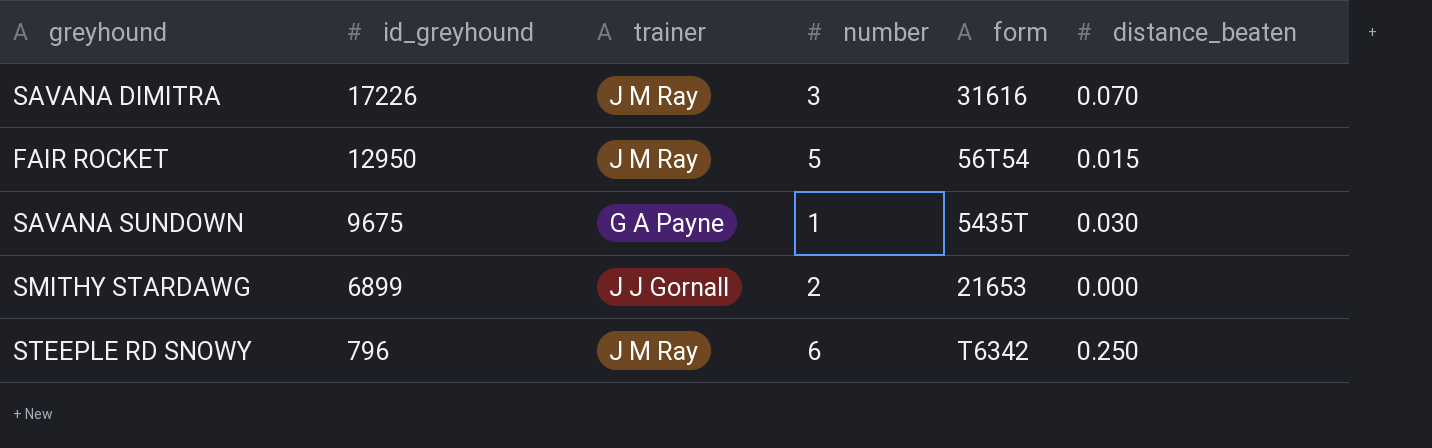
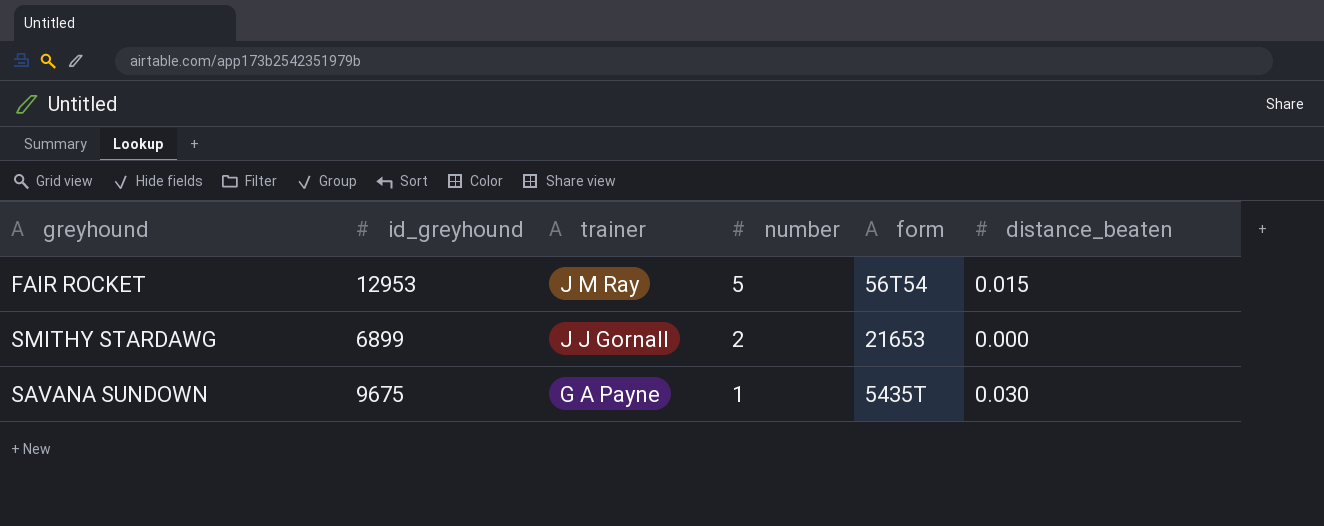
row order: id_greyhound descending -> trainer descending
row SAVANA DIMITRA: 17226 | J M Ray | 3 | 31616 | 0.070 -> none
row STEEPLE RD SNOWY: 796 | J M Ray | 6 | T6342 | 0.250 -> none
FAIR ROCKET | id_greyhound: 12950 -> 12953

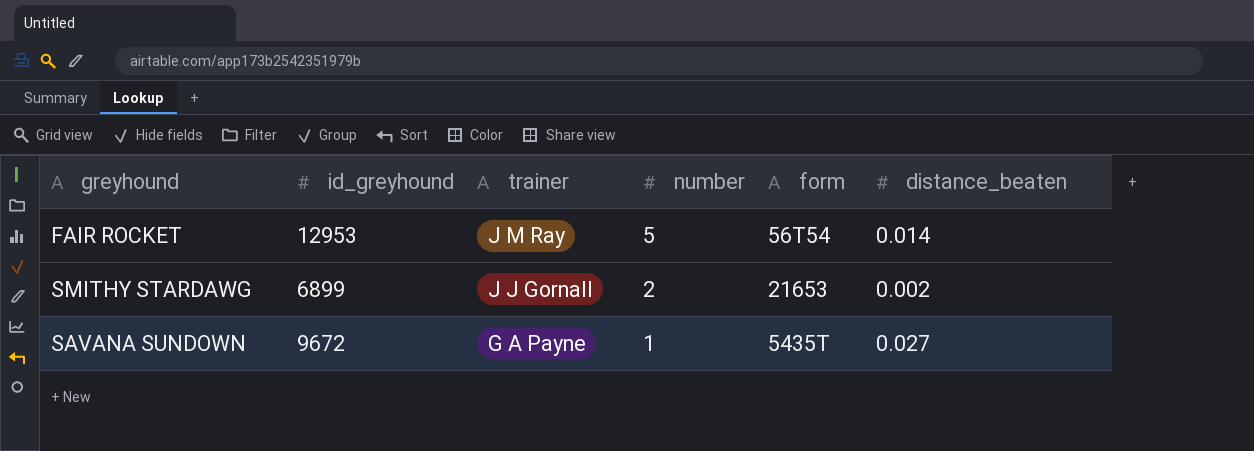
FAIR ROCKET | distance_beaten: 0.015 -> 0.014
SMITHY STARDAWG | distance_beaten: 0.000 -> 0.002
SAVANA SUNDOWN | id_greyhound: 9675 -> 9672
SAVANA SUNDOWN | distance_beaten: 0.030 -> 0.027

